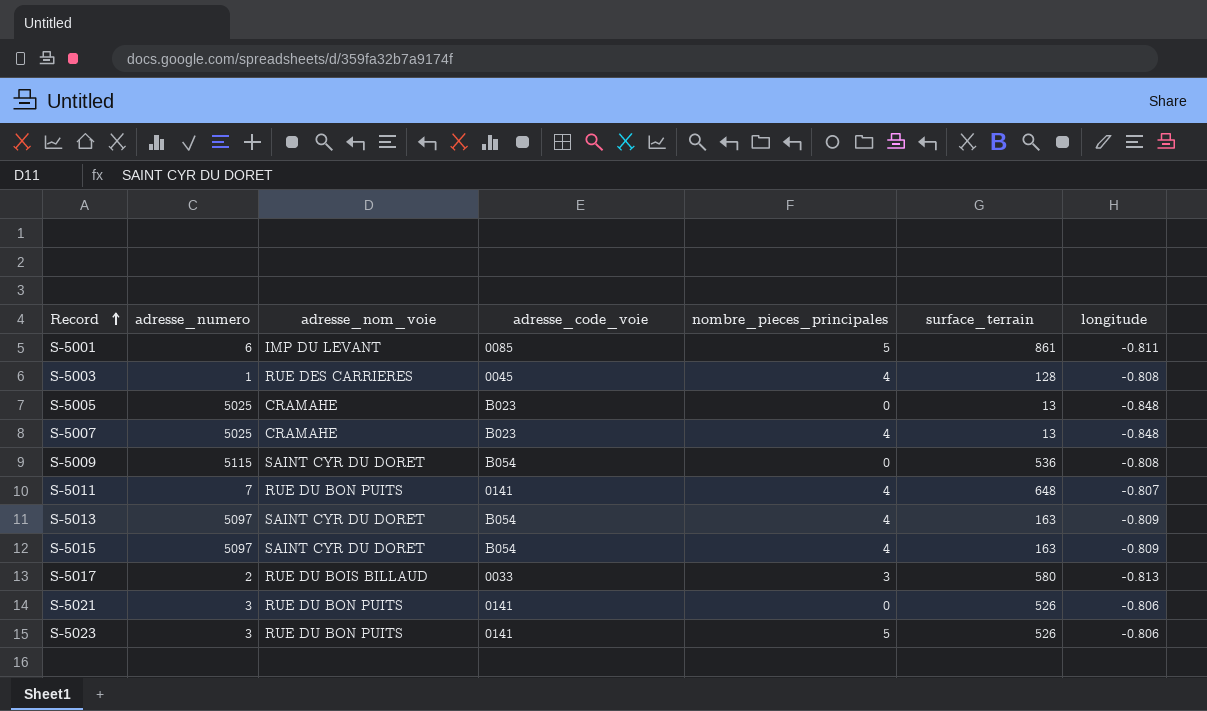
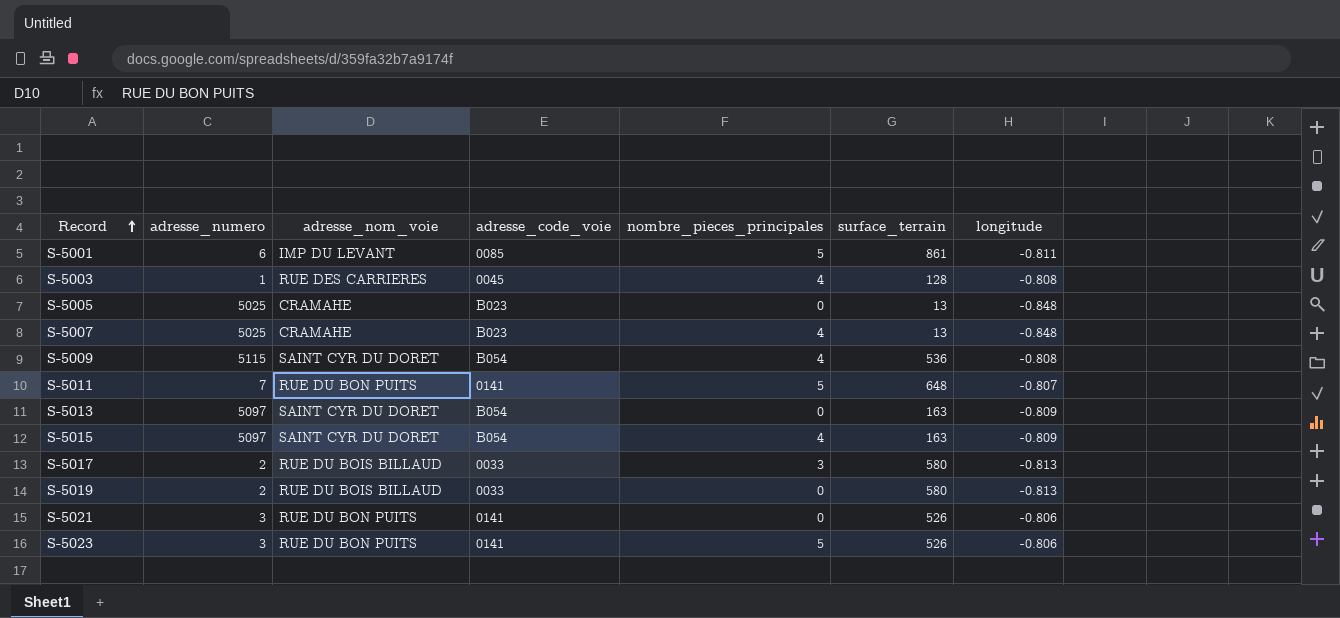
S-5009 | nombre_pieces_principales: 0 -> 4
S-5011 | nombre_pieces_principales: 4 -> 5
S-5013 | nombre_pieces_principales: 4 -> 0
row S-5019: none -> 2 | RUE DU BOIS BILLAUD | 0033 | 0 | 580 | -0.813

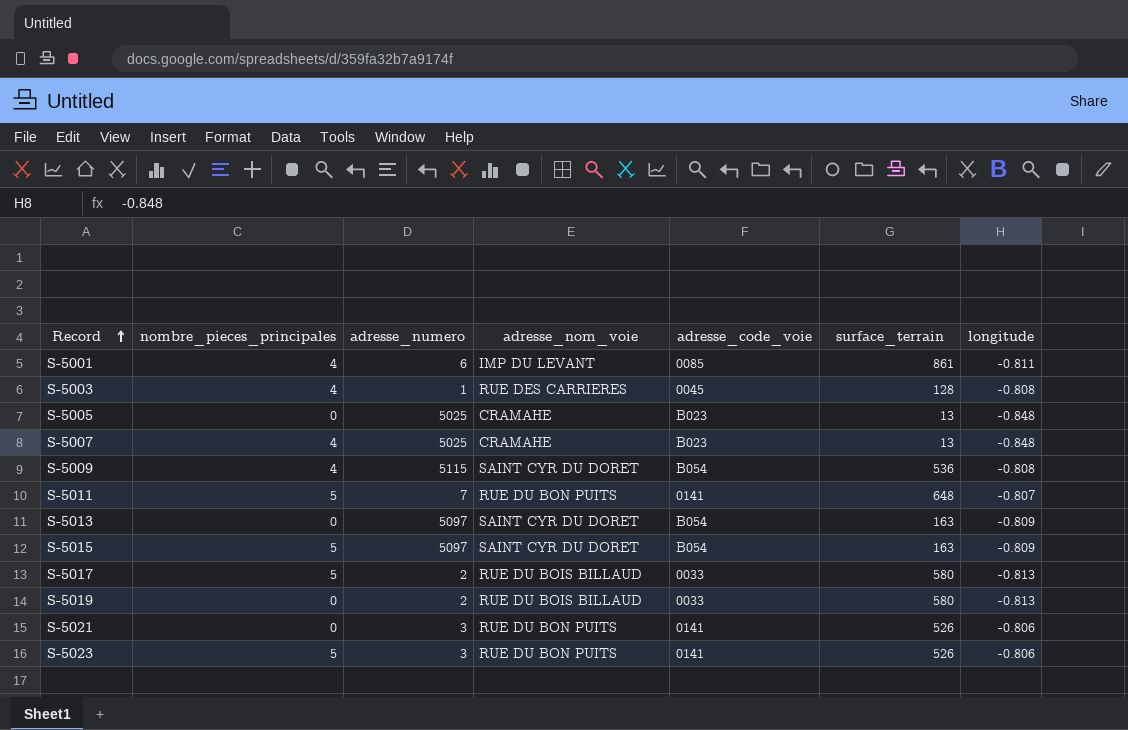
column nombre_pieces_principales | position: 5 -> 2
S-5001 | nombre_pieces_principales: 5 -> 4
S-5015 | nombre_pieces_principales: 4 -> 5
S-5017 | nombre_pieces_principales: 3 -> 5

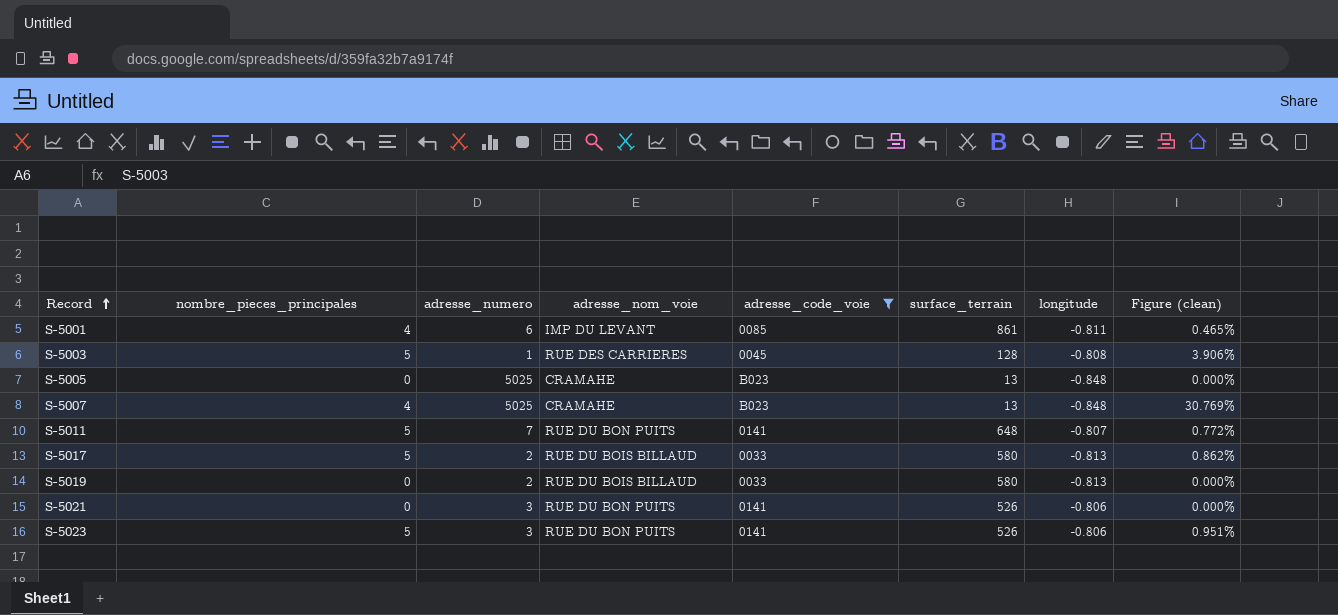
filter: none -> adresse_code_voie != B054
column Figure (clean) | formula: none -> [nombre_pieces_principales] / [surface_terrain]
S-5003 | nombre_pieces_principales: 4 -> 5

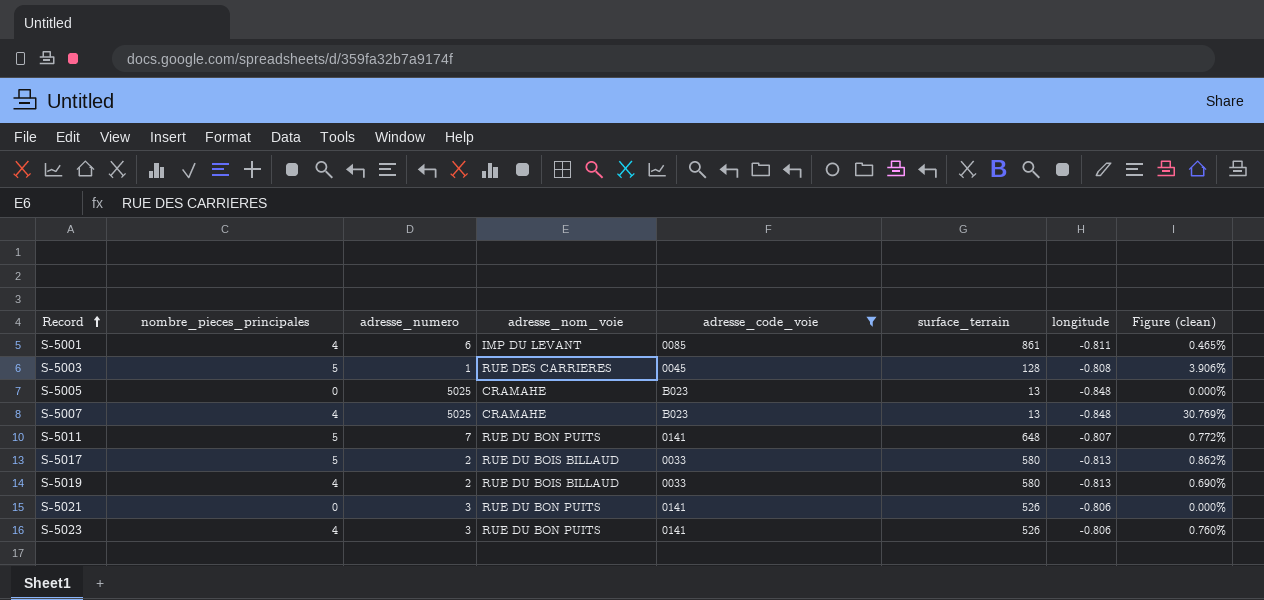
S-5019 | nombre_pieces_principales: 0 -> 4
S-5019 | Figure (clean): 0.000% -> 0.690%
S-5023 | nombre_pieces_principales: 5 -> 4
S-5023 | Figure (clean): 0.951% -> 0.760%

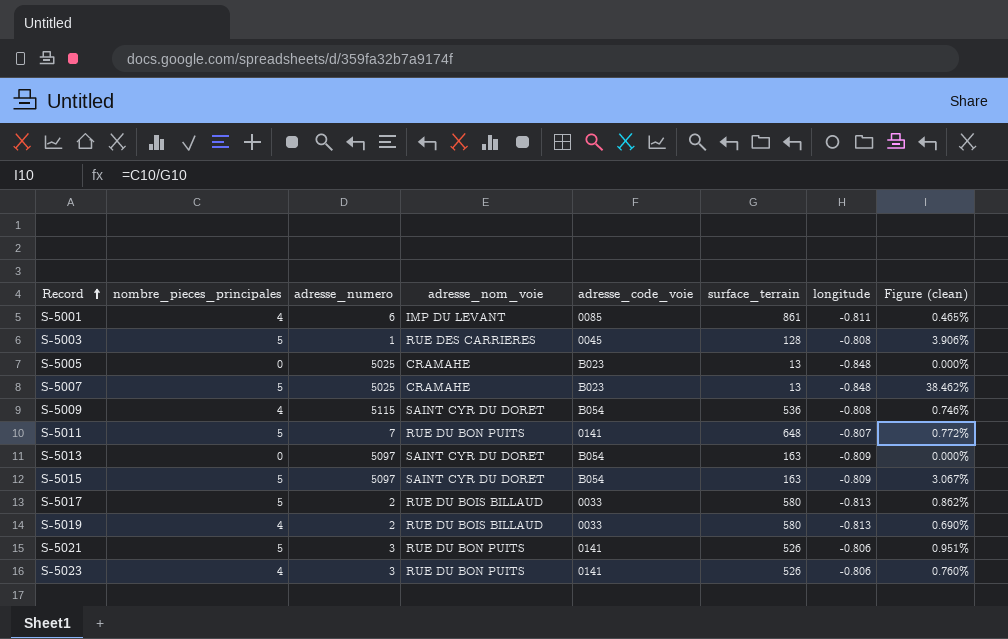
filter: adresse_code_voie != B054 -> none
S-5007 | nombre_pieces_principales: 4 -> 5
S-5007 | Figure (clean): 30.769% -> 38.462%
S-5021 | nombre_pieces_principales: 0 -> 5
S-5021 | Figure (clean): 0.000% -> 0.951%

